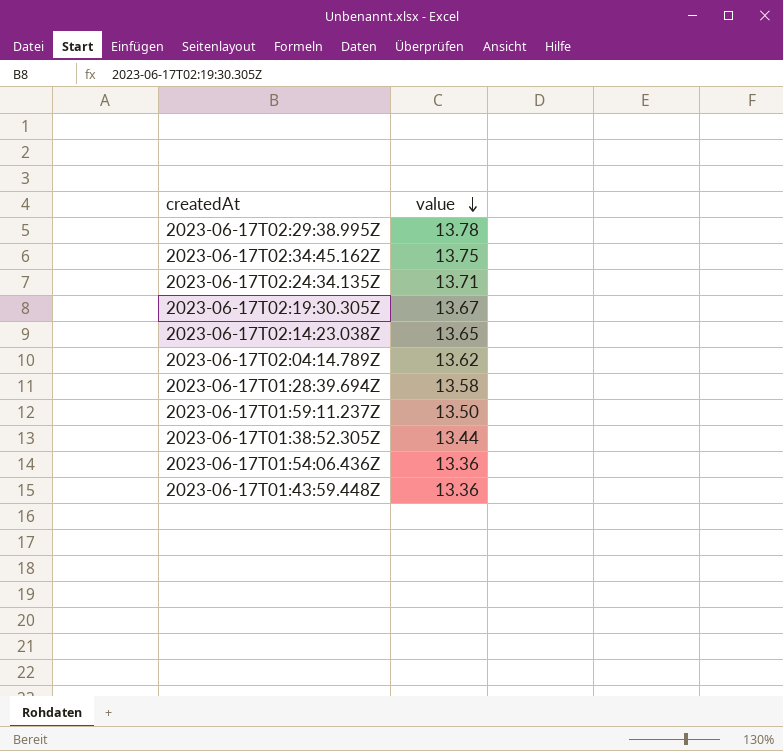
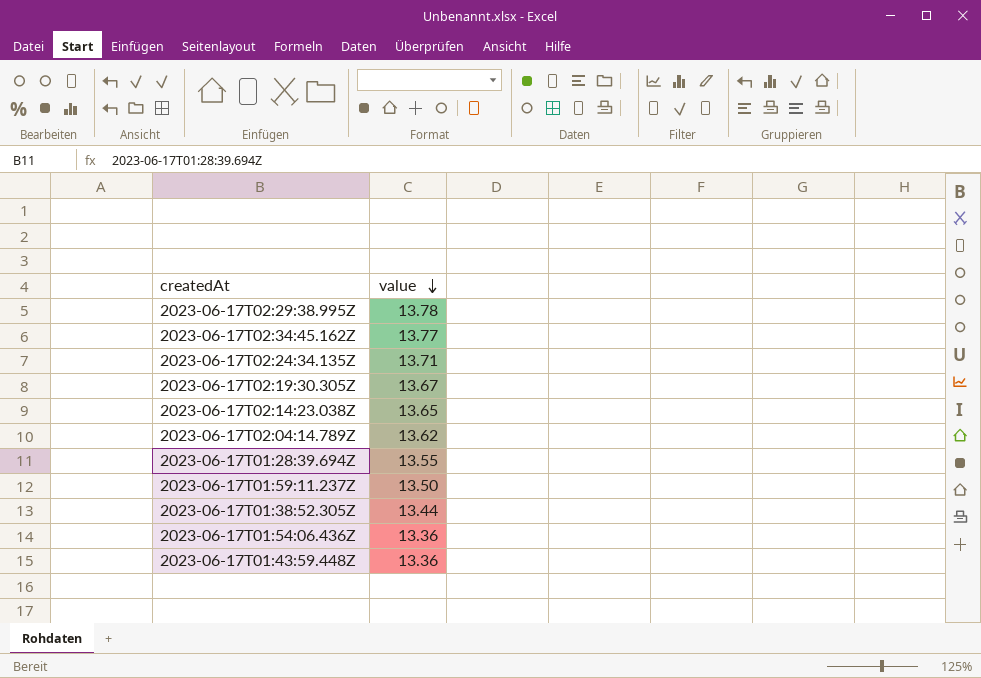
2023-06-17T02:34:45.162Z | value: 13.75 -> 13.77
2023-06-17T01:28:39.694Z | value: 13.58 -> 13.55

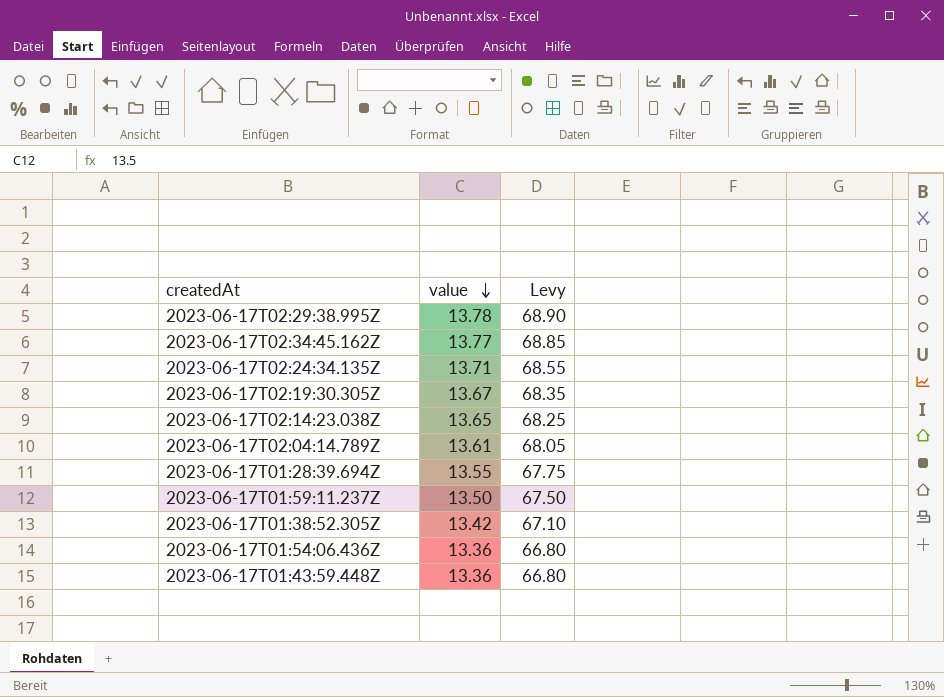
column Levy | formula: none -> [value] * 5
2023-06-17T02:04:14.789Z | value: 13.62 -> 13.61
2023-06-17T01:38:52.305Z | value: 13.44 -> 13.42

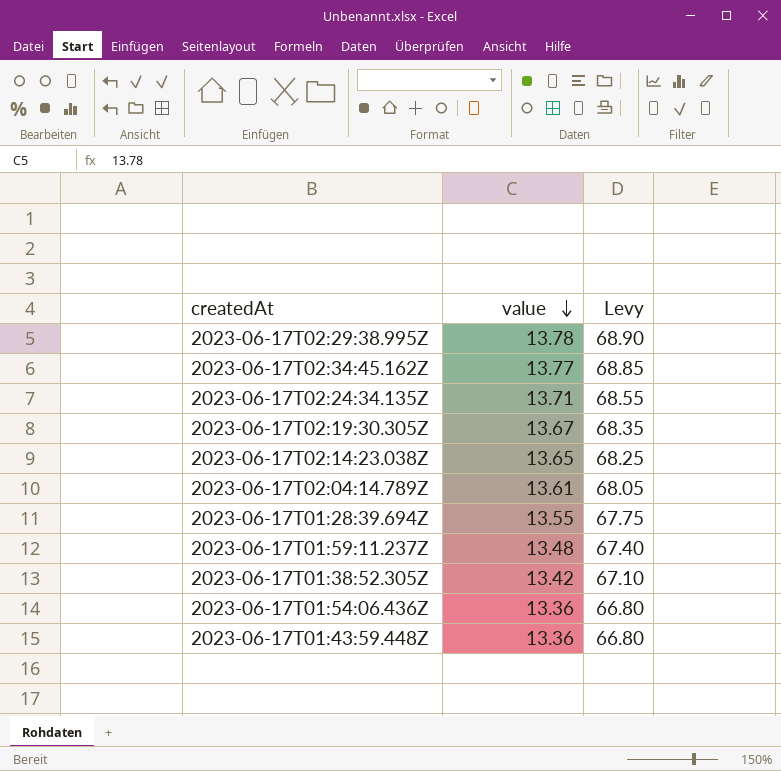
2023-06-17T01:59:11.237Z | value: 13.50 -> 13.48
2023-06-17T01:59:11.237Z | Levy: 67.50 -> 67.40

